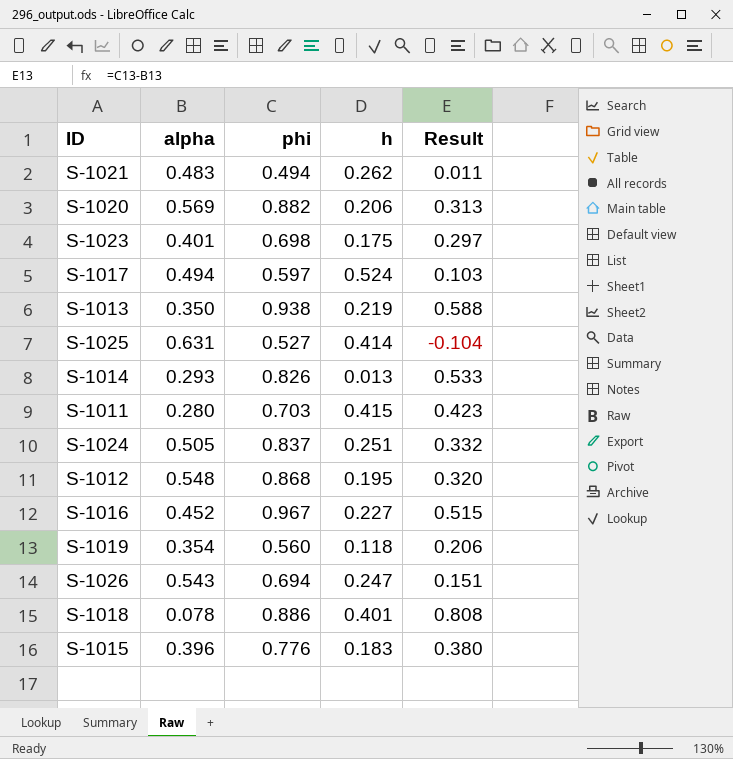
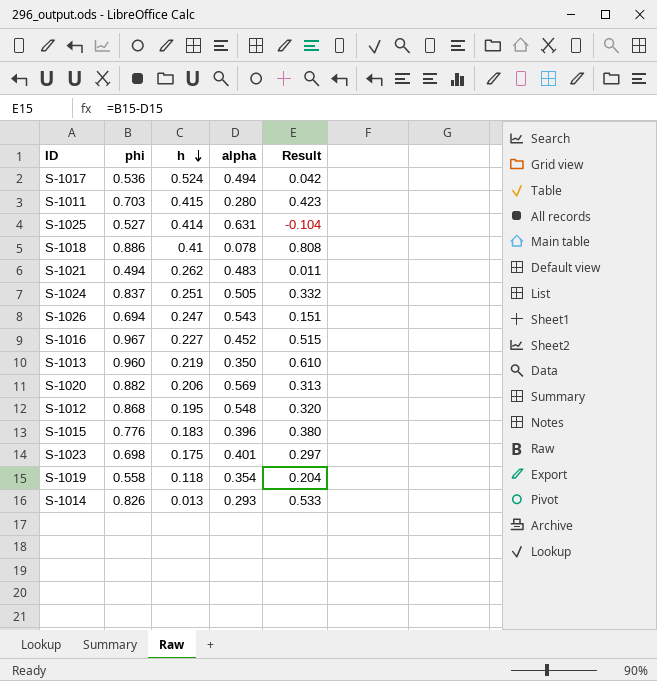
row order: none -> h descending
column alpha | position: 2 -> 4
S-1017 | phi: 0.597 -> 0.536
S-1017 | Result: 0.103 -> 0.042
S-1018 | h: 0.401 -> 0.41
S-1013 | phi: 0.938 -> 0.960
S-1013 | Result: 0.588 -> 0.610
S-1019 | phi: 0.560 -> 0.558
S-1019 | Result: 0.206 -> 0.204

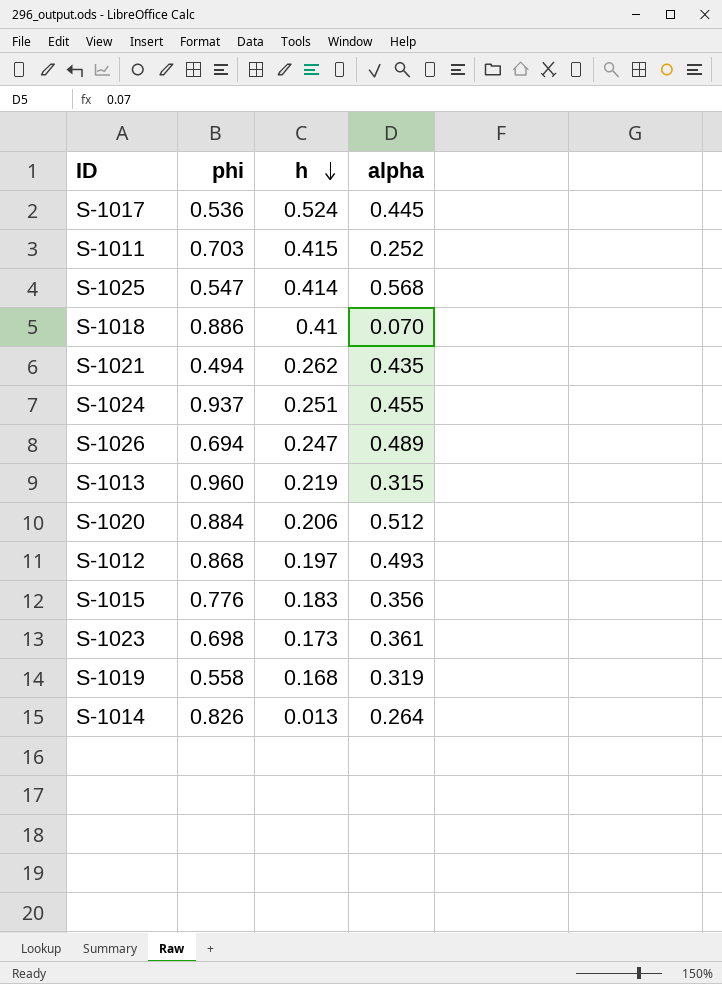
column Result | formula: [phi] - [alpha] -> none
row S-1016: 0.967 | 0.227 | 0.452 | 0.515 -> none
S-1017 | alpha: 0.494 -> 0.445
S-1011 | alpha: 0.280 -> 0.252
S-1025 | phi: 0.527 -> 0.547
S-1025 | alpha: 0.631 -> 0.568
S-1018 | alpha: 0.078 -> 0.070
S-1021 | alpha: 0.483 -> 0.435
S-1024 | phi: 0.837 -> 0.937
S-1024 | alpha: 0.505 -> 0.455
S-1026 | alpha: 0.543 -> 0.489
S-1013 | alpha: 0.350 -> 0.315
S-1020 | phi: 0.882 -> 0.884
S-1020 | alpha: 0.569 -> 0.512
S-1012 | h: 0.195 -> 0.197
S-1012 | alpha: 0.548 -> 0.493
S-1015 | alpha: 0.396 -> 0.356
S-1023 | h: 0.175 -> 0.173
S-1023 | alpha: 0.401 -> 0.361
S-1019 | h: 0.118 -> 0.168
S-1019 | alpha: 0.354 -> 0.319
S-1014 | alpha: 0.293 -> 0.264

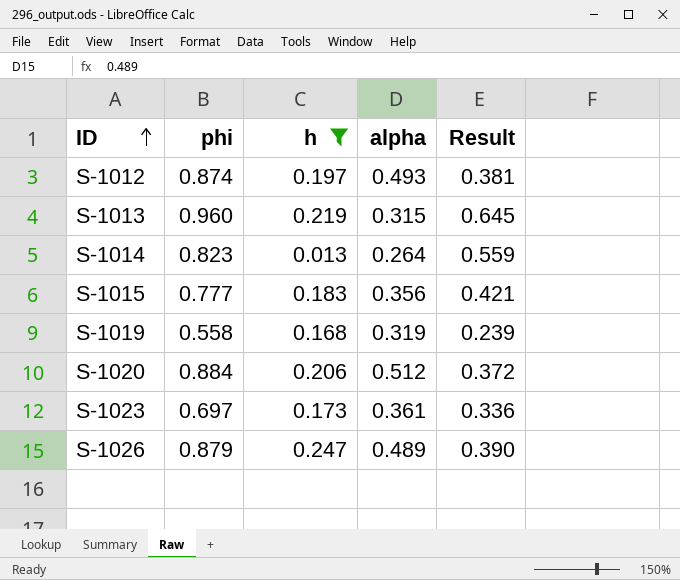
filter: none -> h <= 0.247
row order: h descending -> ID ascending
column Result | formula: none -> [phi] - [alpha]
S-1012 | phi: 0.868 -> 0.874
S-1014 | phi: 0.826 -> 0.823
S-1015 | phi: 0.776 -> 0.777
S-1023 | phi: 0.698 -> 0.697
S-1026 | phi: 0.694 -> 0.879

